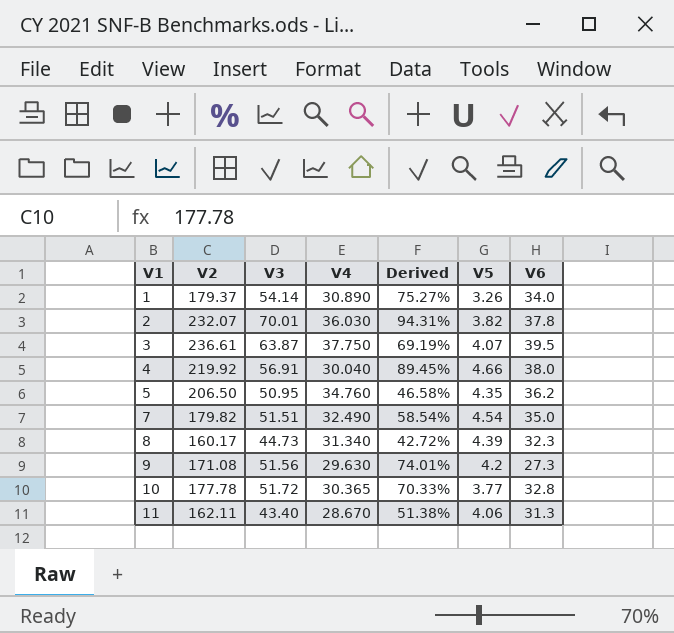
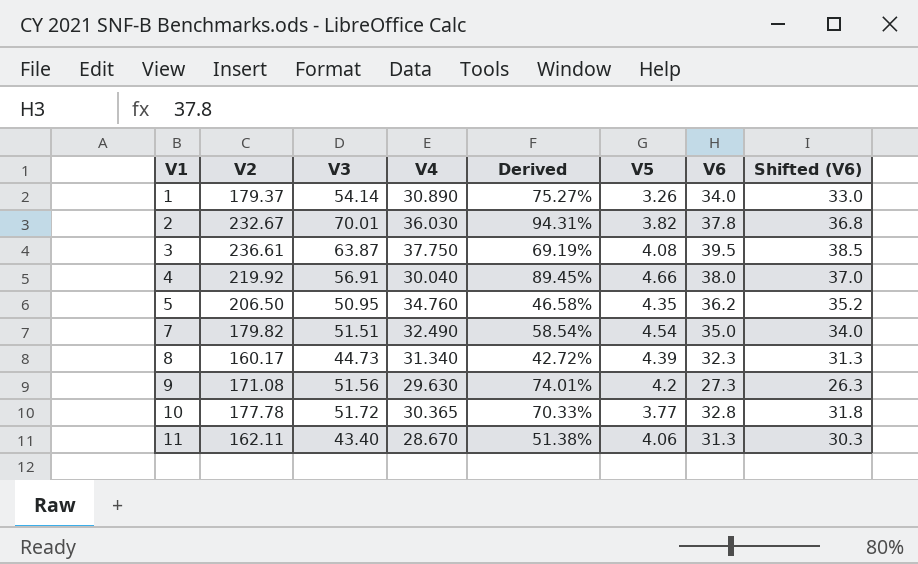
column Shifted (V6) | formula: none -> [V6] - 1
2 | V2: 232.07 -> 232.67
3 | V5: 4.07 -> 4.08

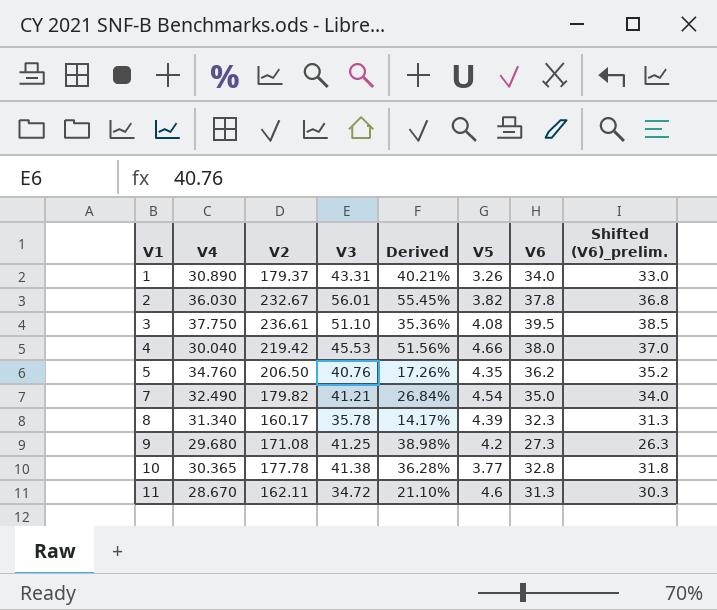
column V4 | position: 4 -> 2
column name: Shifted (V6) -> Shifted (V6)_prelim.
1 | V3: 54.14 -> 43.31
1 | Derived: 75.27% -> 40.21%
2 | V3: 70.01 -> 56.01
2 | Derived: 94.31% -> 55.45%
3 | V3: 63.87 -> 51.10
3 | Derived: 69.19% -> 35.36%
4 | V2: 219.92 -> 219.42
4 | V3: 56.91 -> 45.53
4 | Derived: 89.45% -> 51.56%
5 | V3: 50.95 -> 40.76
5 | Derived: 46.58% -> 17.26%
7 | V3: 51.51 -> 41.21
7 | Derived: 58.54% -> 26.84%
8 | V3: 44.73 -> 35.78
8 | Derived: 42.72% -> 14.17%
9 | V4: 29.630 -> 29.680
9 | V3: 51.56 -> 41.25
9 | Derived: 74.01% -> 38.98%
10 | V3: 51.72 -> 41.38
10 | Derived: 70.33% -> 36.28%
11 | V3: 43.40 -> 34.72
11 | Derived: 51.38% -> 21.10%
11 | V5: 4.06 -> 4.6

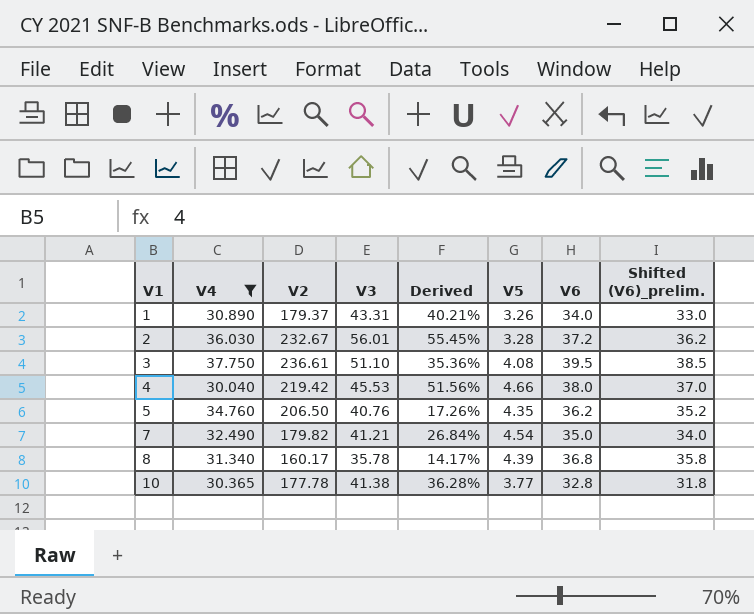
filter: none -> V4 >= 30.040
2 | V5: 3.82 -> 3.28
2 | V6: 37.8 -> 37.2
2 | Shifted (V6)_prelim.: 36.8 -> 36.2
8 | V6: 32.3 -> 36.8
8 | Shifted (V6)_prelim.: 31.3 -> 35.8

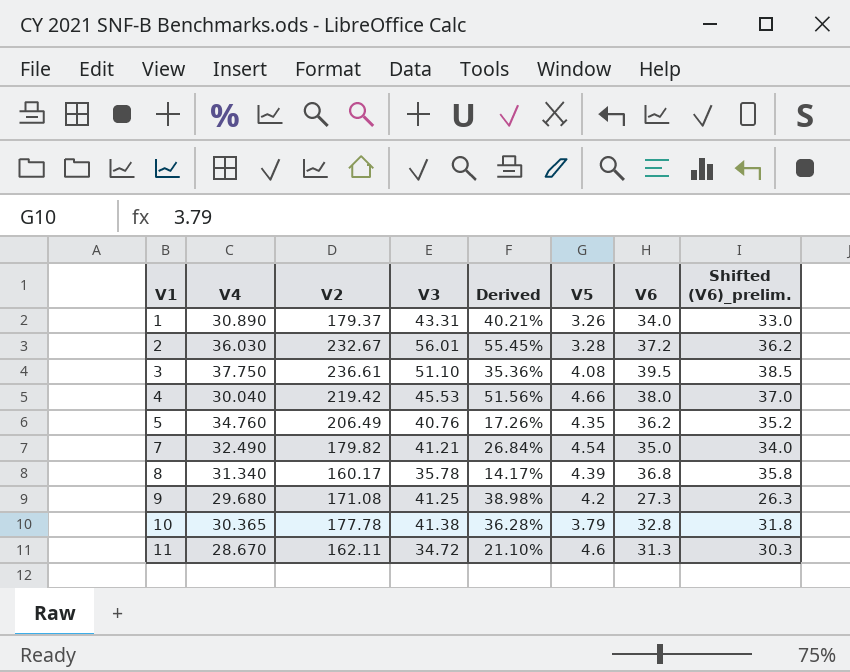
filter: V4 >= 30.040 -> none
5 | V2: 206.50 -> 206.49
10 | V5: 3.77 -> 3.79

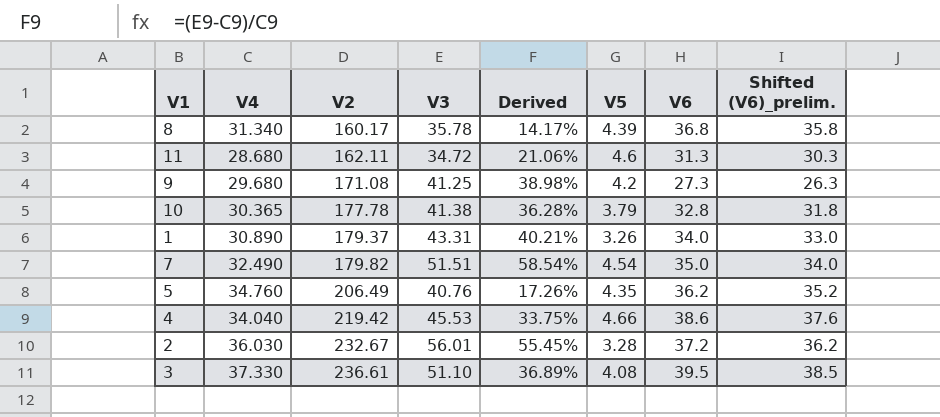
row order: V1 ascending -> V2 ascending
11 | V4: 28.670 -> 28.680
11 | Derived: 21.10% -> 21.06%
7 | V3: 41.21 -> 51.51
7 | Derived: 26.84% -> 58.54%
4 | V4: 30.040 -> 34.040
4 | Derived: 51.56% -> 33.75%
4 | V6: 38.0 -> 38.6
4 | Shifted (V6)_prelim.: 37.0 -> 37.6
3 | V4: 37.750 -> 37.330
3 | Derived: 35.36% -> 36.89%

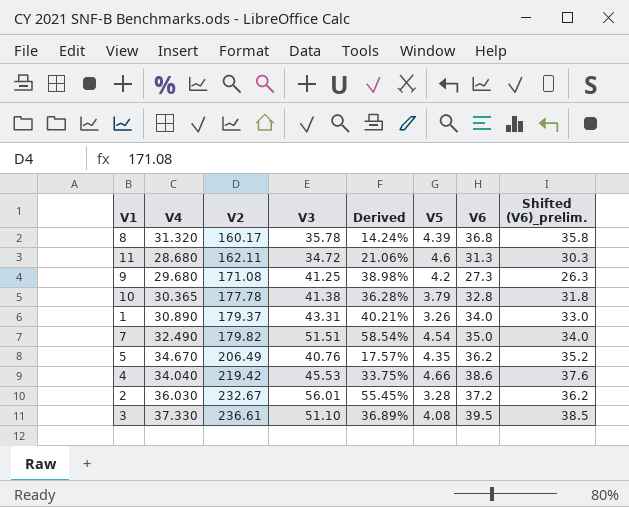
8 | V4: 31.340 -> 31.320
8 | Derived: 14.17% -> 14.24%
5 | V4: 34.760 -> 34.670
5 | Derived: 17.26% -> 17.57%

